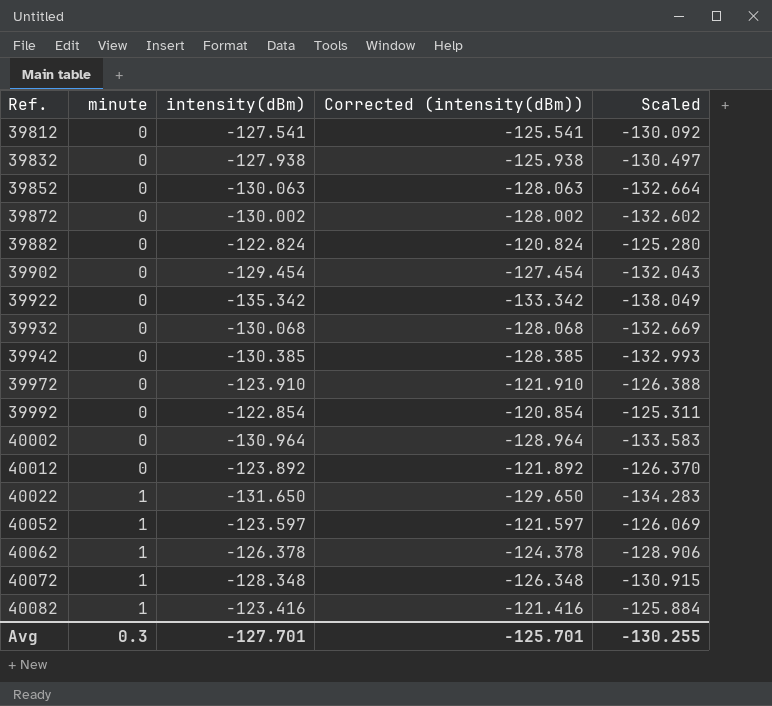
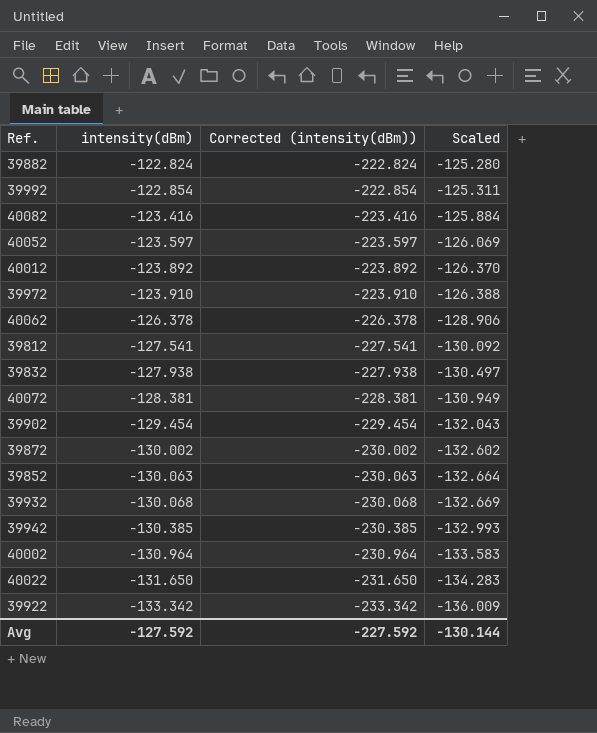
row order: Ref. ascending -> intensity(dBm) descending
column minute | position: 2 -> none
column Corrected (intensity(dBm)) | formula: [intensity(dBm)] + 2 -> [intensity(dBm)] - 100
40072 | intensity(dBm): -128.348 -> -128.381
40072 | Scaled: -130.915 -> -130.949
39922 | intensity(dBm): -135.342 -> -133.342
39922 | Scaled: -138.049 -> -136.009
Avg | intensity(dBm): -127.701 -> -127.592
Avg | Corrected (intensity(dBm)): -125.701 -> -227.592
Avg | Scaled: -130.255 -> -130.144

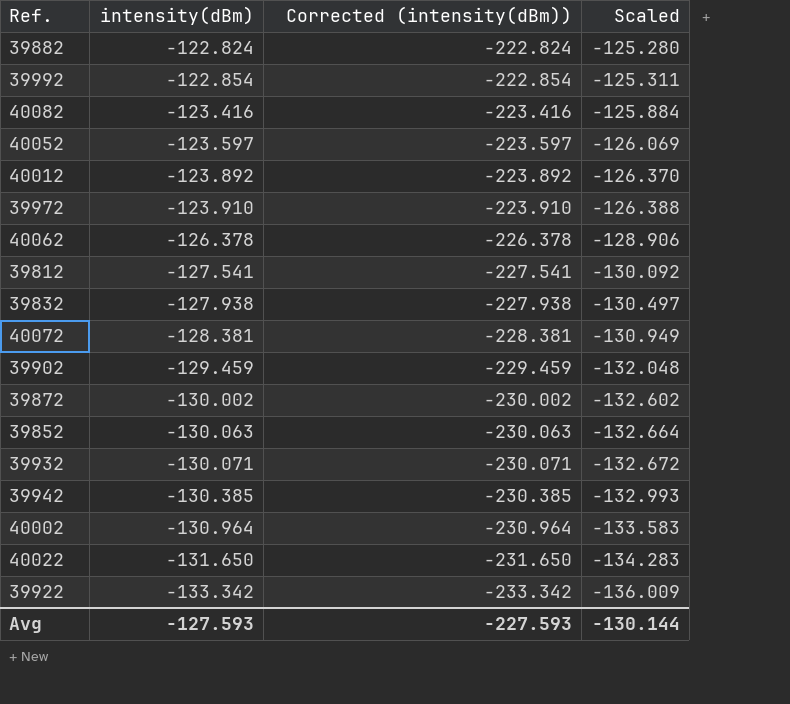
39902 | intensity(dBm): -129.454 -> -129.459
39902 | Corrected (intensity(dBm)): -229.454 -> -229.459
39902 | Scaled: -132.043 -> -132.048
39932 | intensity(dBm): -130.068 -> -130.071
39932 | Corrected (intensity(dBm)): -230.068 -> -230.071
39932 | Scaled: -132.669 -> -132.672
Avg | intensity(dBm): -127.592 -> -127.593
Avg | Corrected (intensity(dBm)): -227.592 -> -227.593

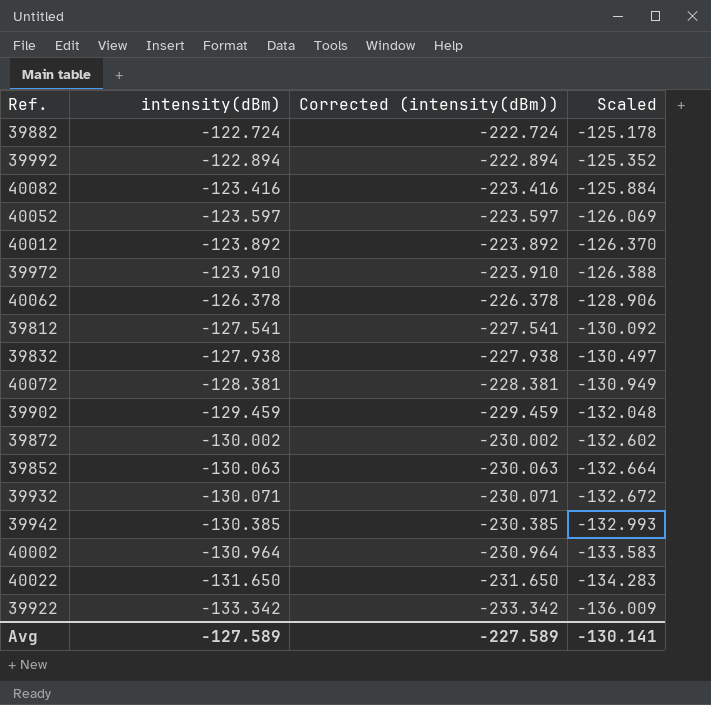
39882 | intensity(dBm): -122.824 -> -122.724
39882 | Corrected (intensity(dBm)): -222.824 -> -222.724
39882 | Scaled: -125.280 -> -125.178
39992 | intensity(dBm): -122.854 -> -122.894
39992 | Corrected (intensity(dBm)): -222.854 -> -222.894
39992 | Scaled: -125.311 -> -125.352
Avg | intensity(dBm): -127.593 -> -127.589
Avg | Corrected (intensity(dBm)): -227.593 -> -227.589
Avg | Scaled: -130.144 -> -130.141

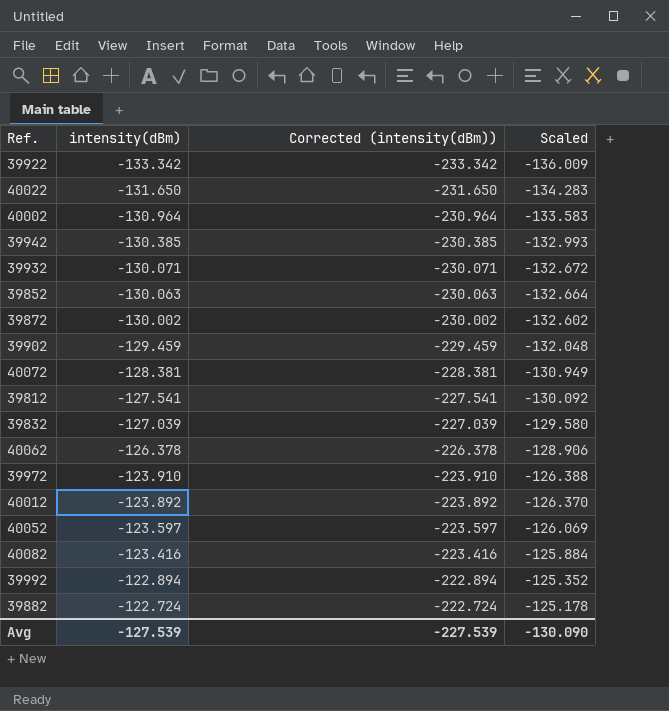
row order: intensity(dBm) descending -> intensity(dBm) ascending
39832 | intensity(dBm): -127.938 -> -127.039
39832 | Corrected (intensity(dBm)): -227.938 -> -227.039
39832 | Scaled: -130.497 -> -129.580
Avg | intensity(dBm): -127.589 -> -127.539
Avg | Corrected (intensity(dBm)): -227.589 -> -227.539
Avg | Scaled: -130.141 -> -130.090

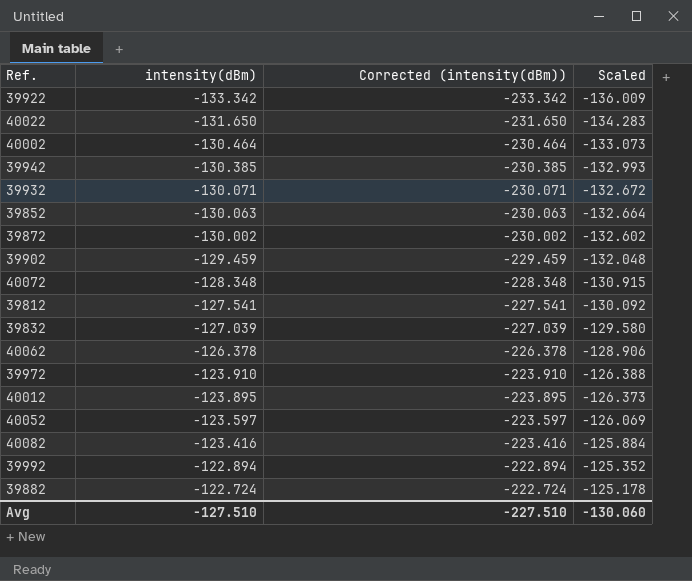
40002 | intensity(dBm): -130.964 -> -130.464
40002 | Corrected (intensity(dBm)): -230.964 -> -230.464
40002 | Scaled: -133.583 -> -133.073
40072 | intensity(dBm): -128.381 -> -128.348
40072 | Corrected (intensity(dBm)): -228.381 -> -228.348
40072 | Scaled: -130.949 -> -130.915
40012 | intensity(dBm): -123.892 -> -123.895
40012 | Corrected (intensity(dBm)): -223.892 -> -223.895
40012 | Scaled: -126.370 -> -126.373
Avg | intensity(dBm): -127.539 -> -127.510
Avg | Corrected (intensity(dBm)): -227.539 -> -227.510
Avg | Scaled: -130.090 -> -130.060

